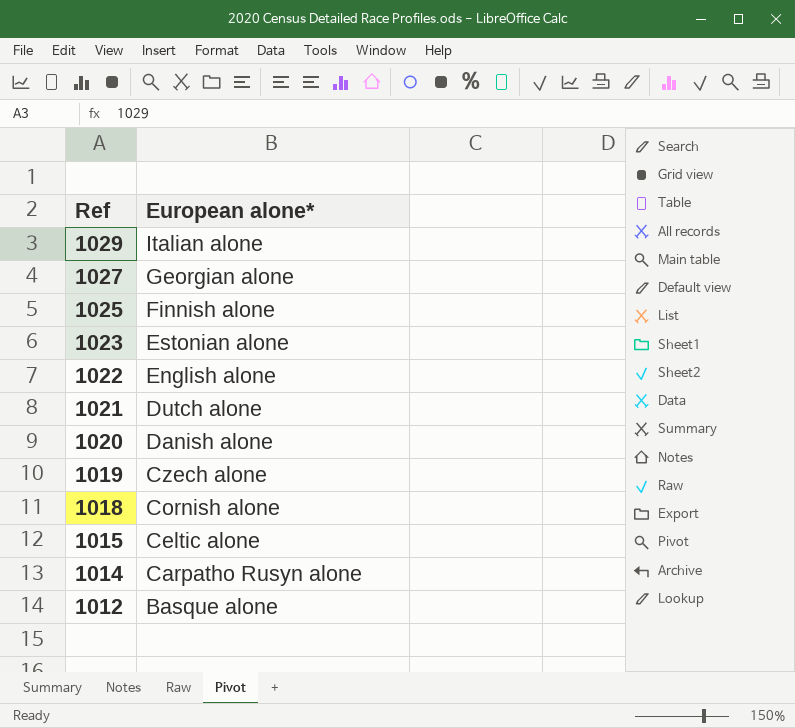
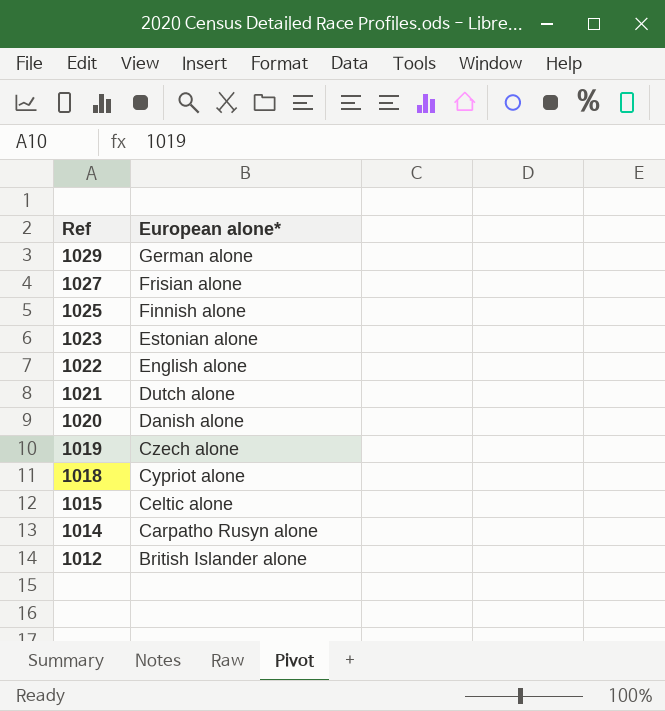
1029 | European alone*: Italian alone -> German alone
1027 | European alone*: Georgian alone -> Frisian alone
1018 | European alone*: Cornish alone -> Cypriot alone
1012 | European alone*: Basque alone -> British Islander alone

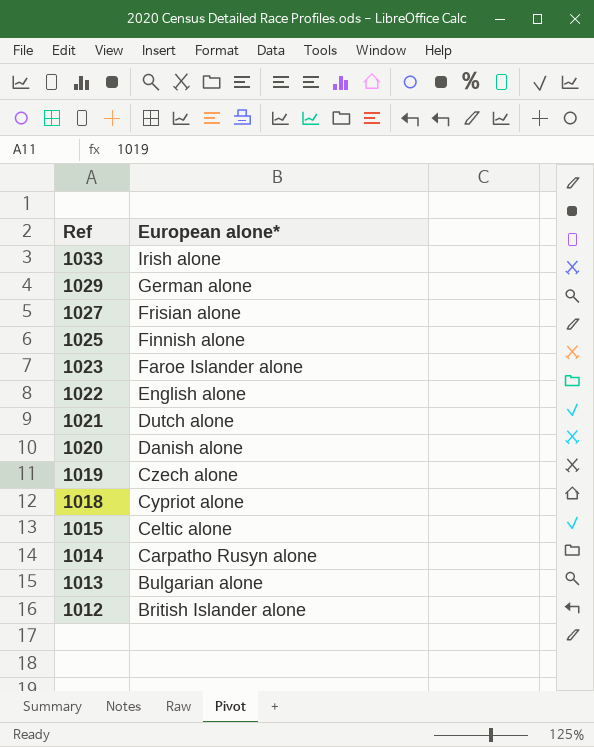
row 1033: none -> Irish alone
1023 | European alone*: Estonian alone -> Faroe Islander alone
row 1013: none -> Bulgarian alone

